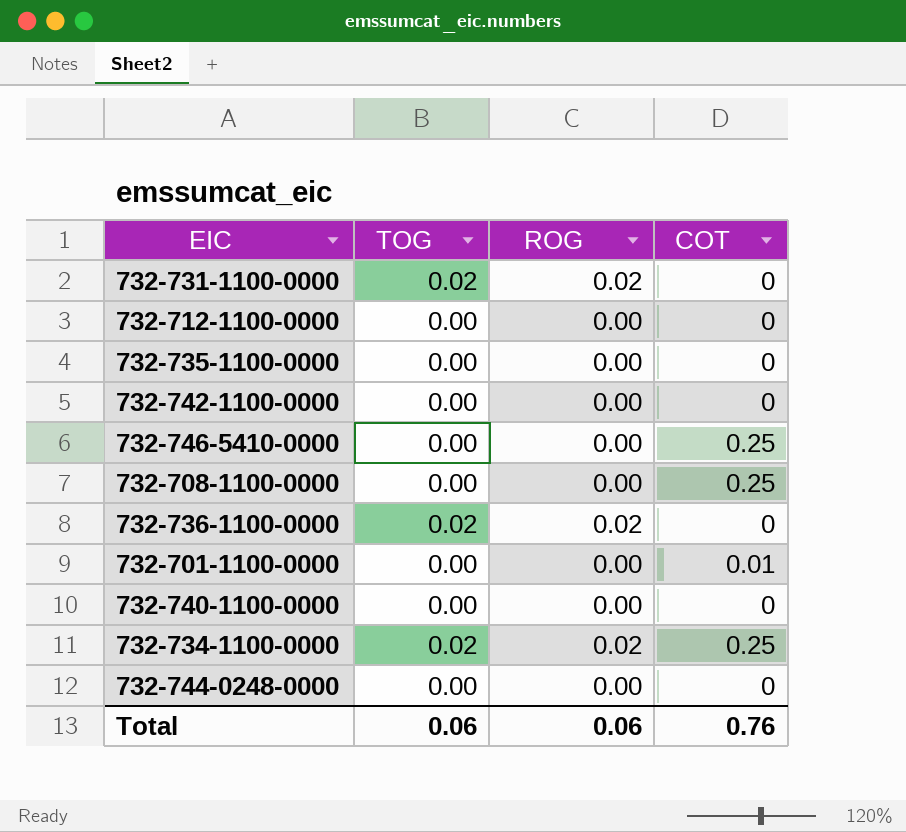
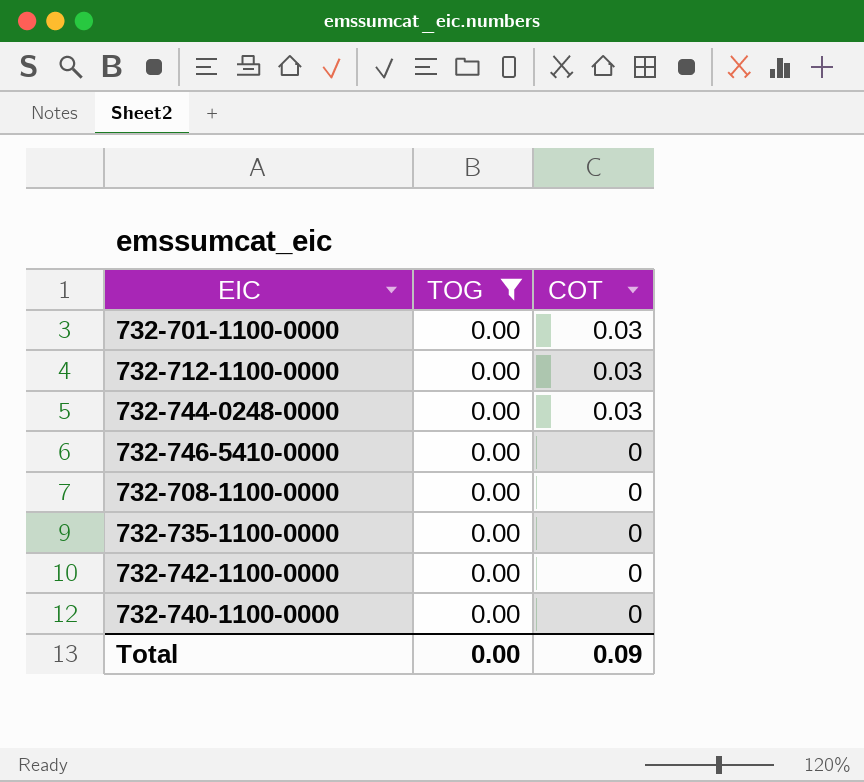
filter: none -> TOG = 0.00
row order: none -> COT descending
column ROG | position: 3 -> none
732-701-1100-0000 | COT: 0.01 -> 0.03
732-712-1100-0000 | COT: 0 -> 0.03
732-744-0248-0000 | COT: 0 -> 0.03
732-746-5410-0000 | COT: 0.25 -> 0
732-708-1100-0000 | COT: 0.25 -> 0
Total | TOG: 0.06 -> 0.00
Total | COT: 0.76 -> 0.09

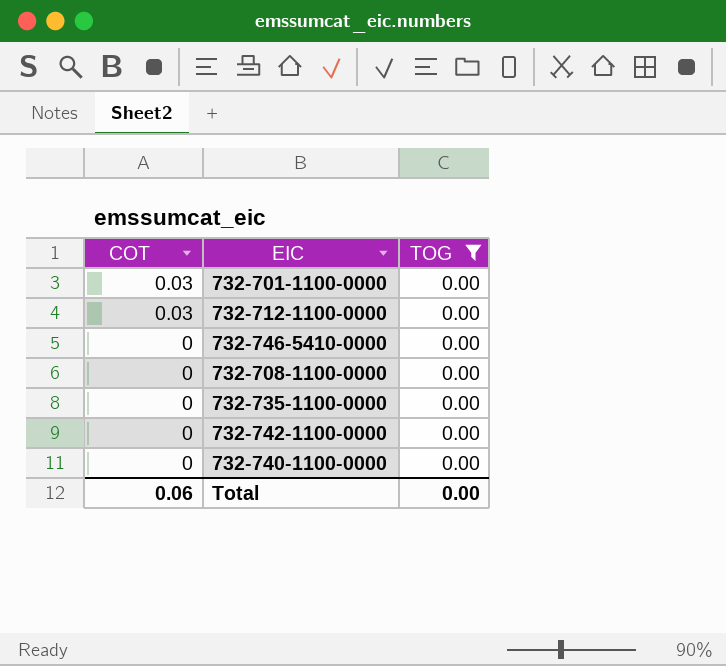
column COT | position: 3 -> 1
row 732-744-0248-0000: 0.00 | 0.03 -> none
Total | COT: 0.09 -> 0.06

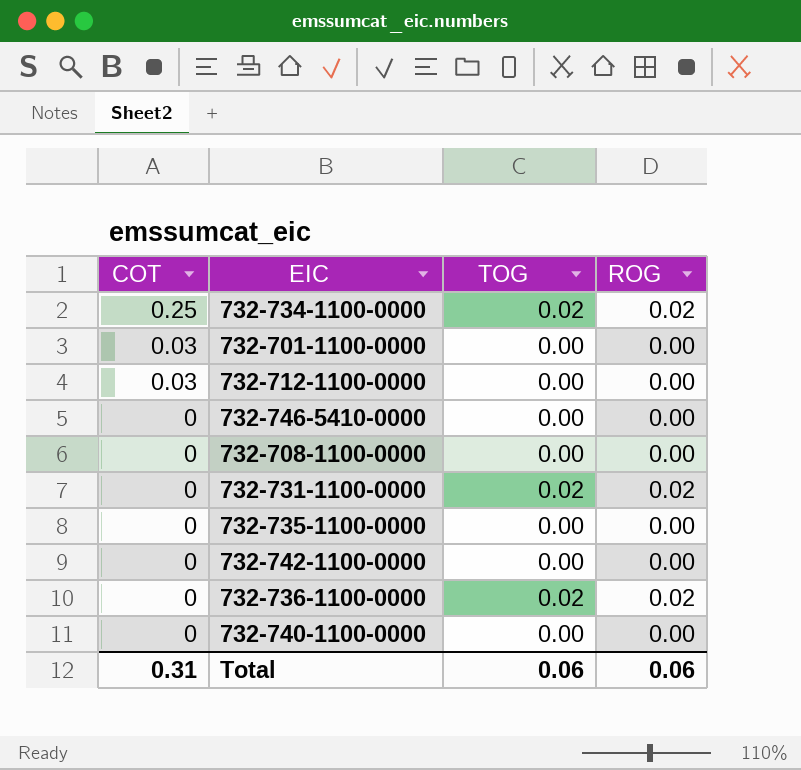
filter: TOG = 0.00 -> none
column ROG | position: none -> 4
Total | COT: 0.06 -> 0.31
Total | TOG: 0.00 -> 0.06

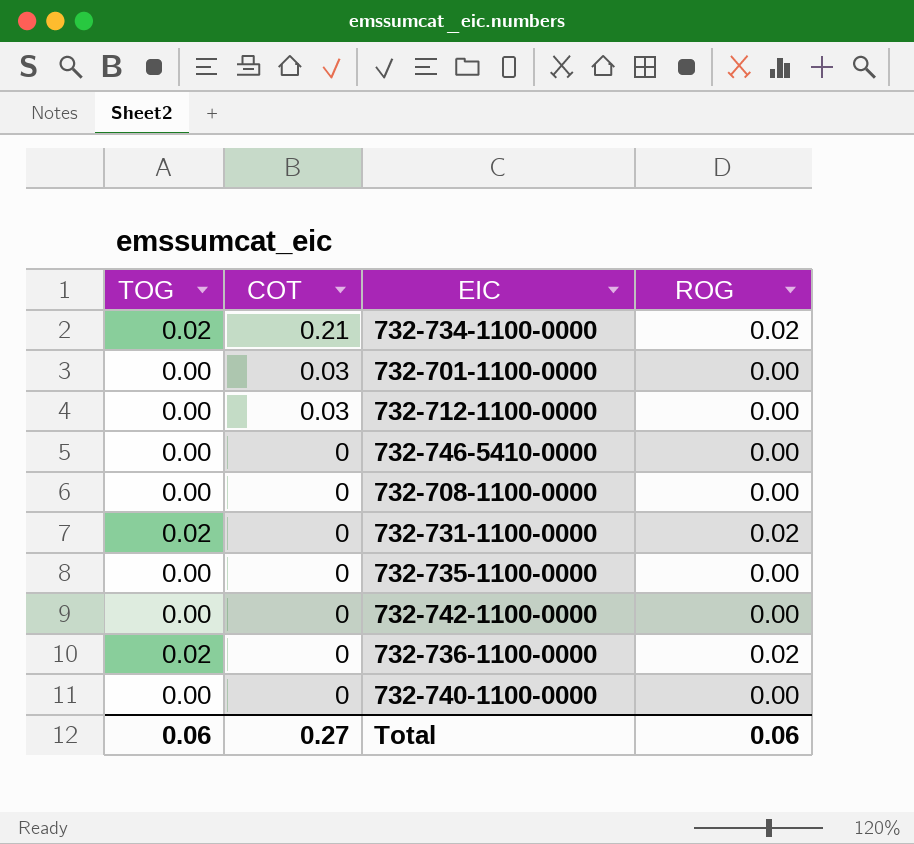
column TOG | position: 3 -> 1
732-734-1100-0000 | COT: 0.25 -> 0.21
Total | COT: 0.31 -> 0.27

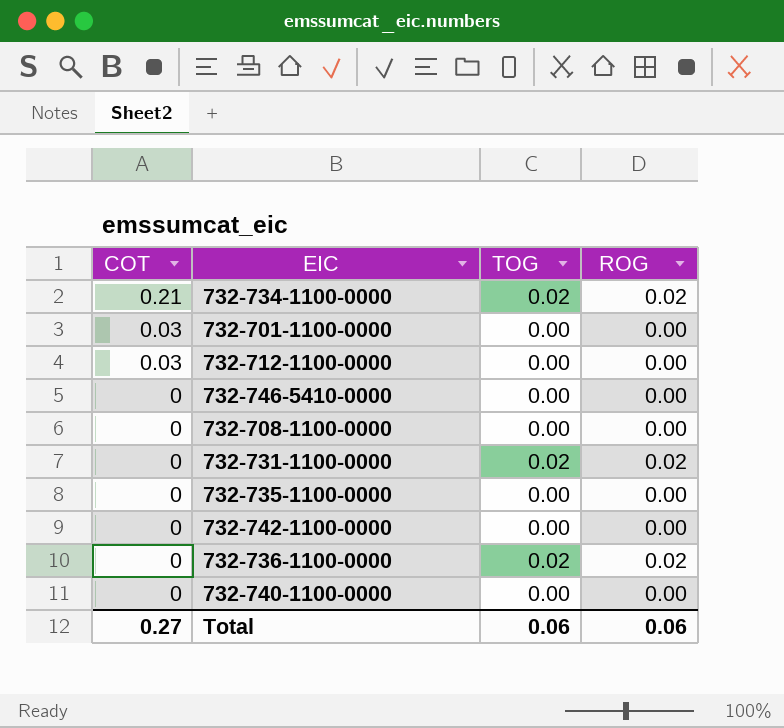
column TOG | position: 1 -> 3

